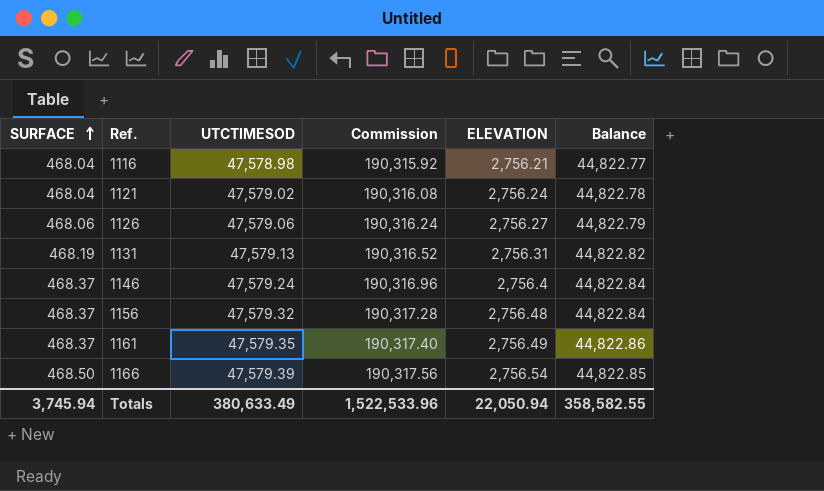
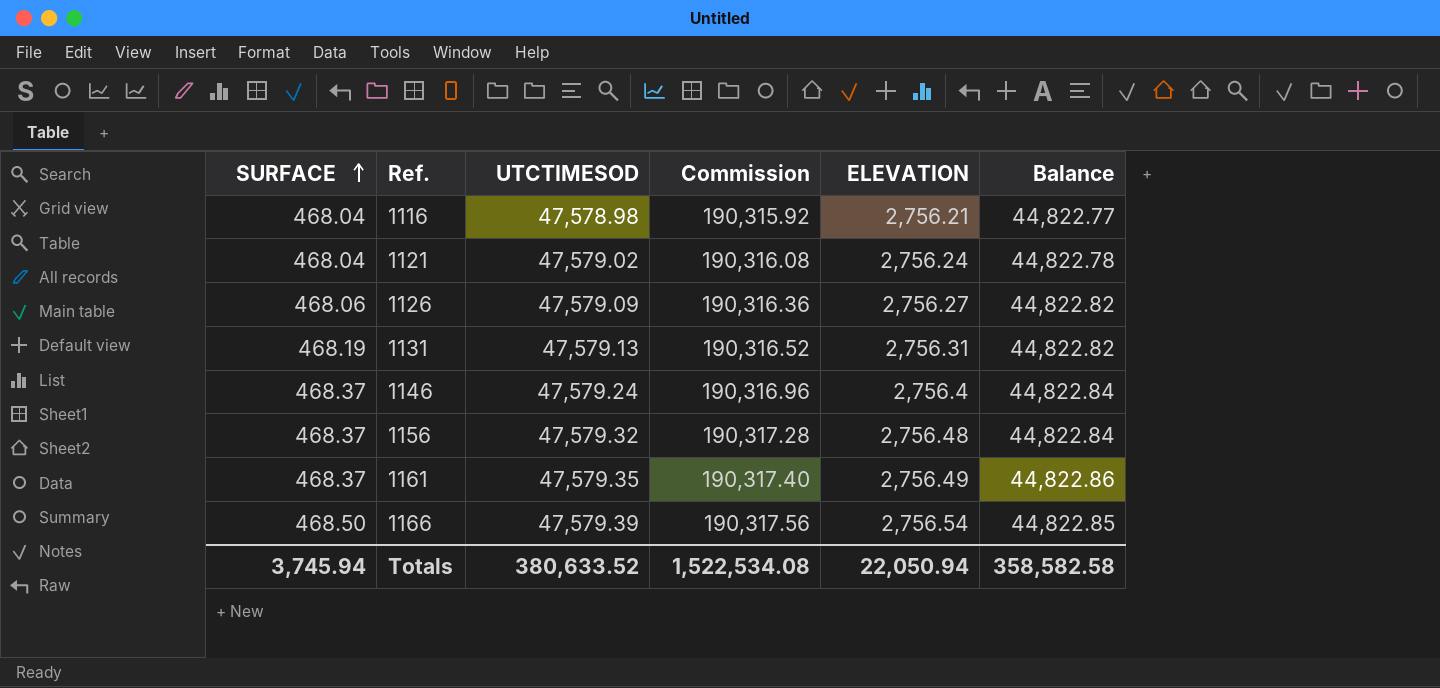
1126 | UTCTIMESOD: 47,579.06 -> 47,579.09
1126 | Commission: 190,316.24 -> 190,316.36
1126 | Balance: 44,822.79 -> 44,822.82
Totals | UTCTIMESOD: 380,633.49 -> 380,633.52
Totals | Commission: 1,522,533.96 -> 1,522,534.08
Totals | Balance: 358,582.55 -> 358,582.58

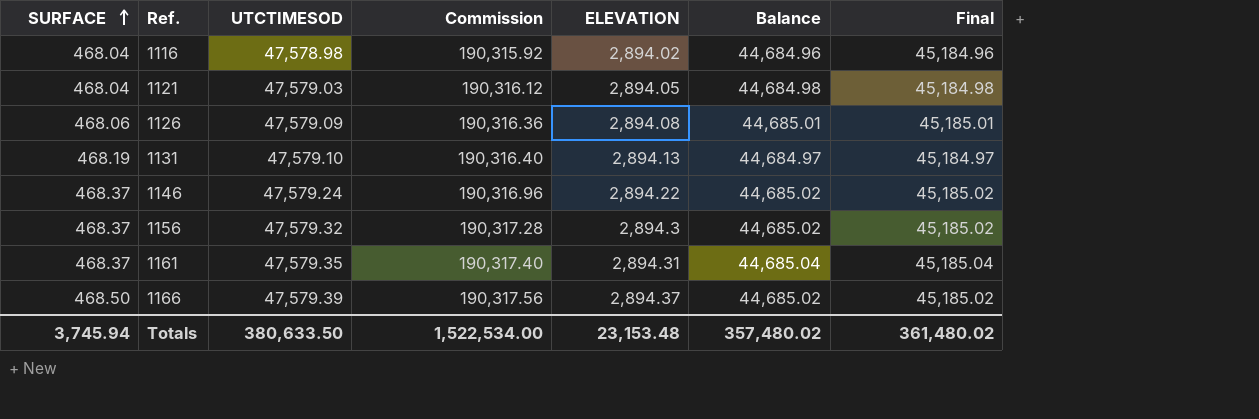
column Final | formula: none -> [Balance] + 500
1116 | ELEVATION: 2,756.21 -> 2,894.02
1116 | Balance: 44,822.77 -> 44,684.96
1121 | UTCTIMESOD: 47,579.02 -> 47,579.03
1121 | Commission: 190,316.08 -> 190,316.12
1121 | ELEVATION: 2,756.24 -> 2,894.05
1121 | Balance: 44,822.78 -> 44,684.98
1126 | ELEVATION: 2,756.27 -> 2,894.08
1126 | Balance: 44,822.82 -> 44,685.01
1131 | UTCTIMESOD: 47,579.13 -> 47,579.10
1131 | Commission: 190,316.52 -> 190,316.40
1131 | ELEVATION: 2,756.31 -> 2,894.13
1131 | Balance: 44,822.82 -> 44,684.97
1146 | ELEVATION: 2,756.4 -> 2,894.22
1146 | Balance: 44,822.84 -> 44,685.02
1156 | ELEVATION: 2,756.48 -> 2,894.3
1156 | Balance: 44,822.84 -> 44,685.02
1161 | ELEVATION: 2,756.49 -> 2,894.31
1161 | Balance: 44,822.86 -> 44,685.04
1166 | ELEVATION: 2,756.54 -> 2,894.37
1166 | Balance: 44,822.85 -> 44,685.02
Totals | UTCTIMESOD: 380,633.52 -> 380,633.50
Totals | Commission: 1,522,534.08 -> 1,522,534.00
Totals | ELEVATION: 22,050.94 -> 23,153.48
Totals | Balance: 358,582.58 -> 357,480.02

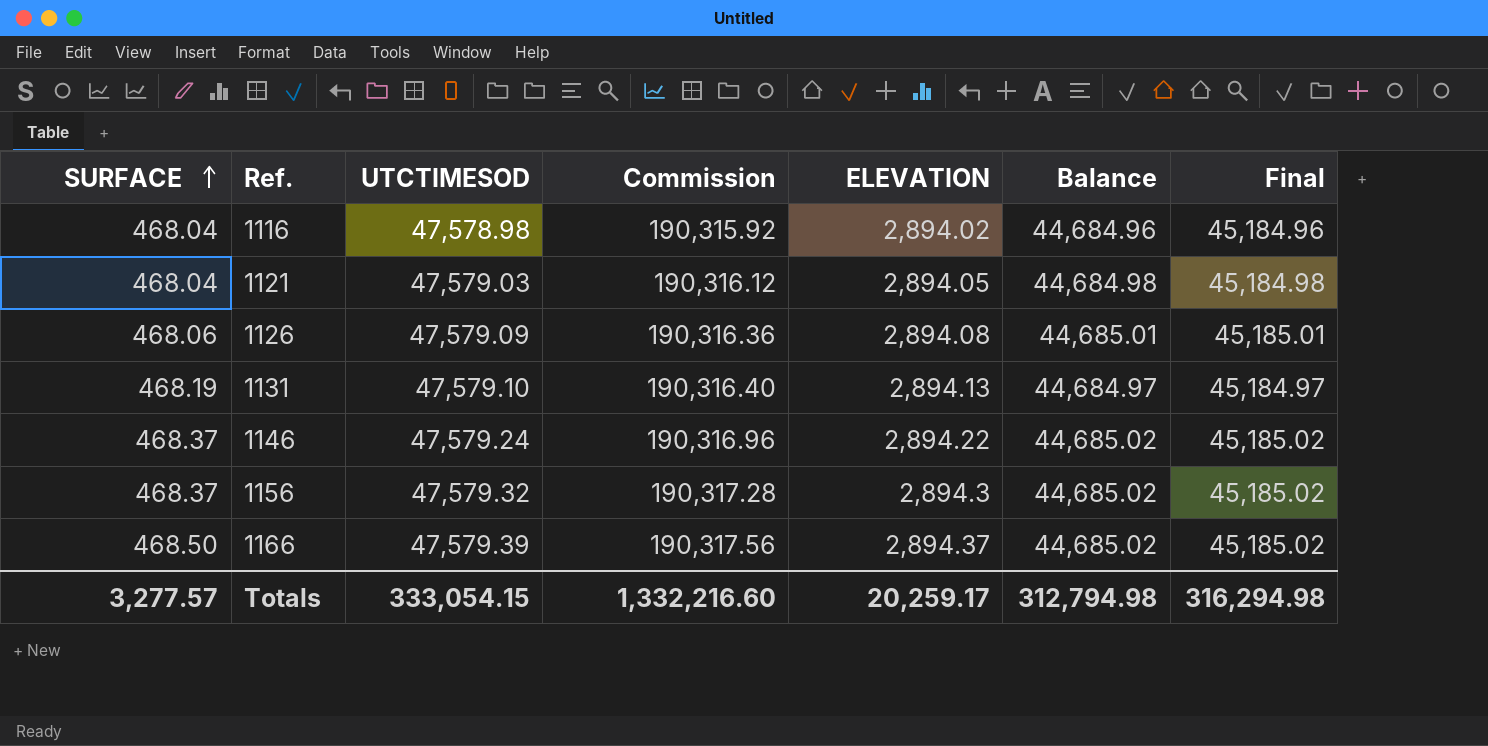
row 1161: 468.37 | 47,579.35 | 190,317.40 | 2,894.31 | 44,685.04 | 45,185.04 -> none
Totals | SURFACE: 3,745.94 -> 3,277.57
Totals | UTCTIMESOD: 380,633.50 -> 333,054.15
Totals | Commission: 1,522,534.00 -> 1,332,216.60
Totals | ELEVATION: 23,153.48 -> 20,259.17
Totals | Balance: 357,480.02 -> 312,794.98
Totals | Final: 361,480.02 -> 316,294.98

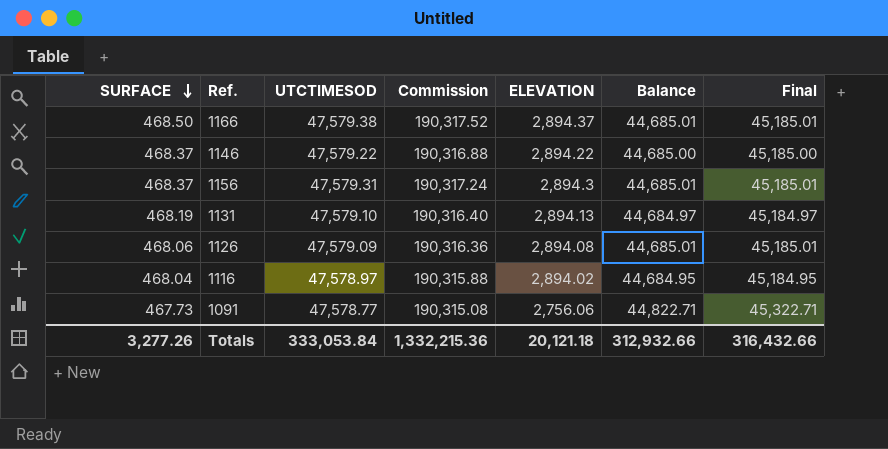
row order: SURFACE ascending -> SURFACE descending
row 1121: 468.04 | 47,579.03 | 190,316.12 | 2,894.05 | 44,684.98 | 45,184.98 -> none
1166 | UTCTIMESOD: 47,579.39 -> 47,579.38
1166 | Commission: 190,317.56 -> 190,317.52
1166 | Balance: 44,685.02 -> 44,685.01
1166 | Final: 45,185.02 -> 45,185.01
1146 | UTCTIMESOD: 47,579.24 -> 47,579.22
1146 | Commission: 190,316.96 -> 190,316.88
1146 | Balance: 44,685.02 -> 44,685.00
1146 | Final: 45,185.02 -> 45,185.00
1156 | UTCTIMESOD: 47,579.32 -> 47,579.31
1156 | Commission: 190,317.28 -> 190,317.24
1156 | Balance: 44,685.02 -> 44,685.01
1156 | Final: 45,185.02 -> 45,185.01
1116 | UTCTIMESOD: 47,578.98 -> 47,578.97
1116 | Commission: 190,315.92 -> 190,315.88
1116 | Balance: 44,684.96 -> 44,684.95
1116 | Final: 45,184.96 -> 45,184.95
row 1091: none -> 467.73 | 47,578.77 | 190,315.08 | 2,756.06 | 44,822.71 | 45,322.71
Totals | SURFACE: 3,277.57 -> 3,277.26
Totals | UTCTIMESOD: 333,054.15 -> 333,053.84
Totals | Commission: 1,332,216.60 -> 1,332,215.36
Totals | ELEVATION: 20,259.17 -> 20,121.18
Totals | Balance: 312,794.98 -> 312,932.66
Totals | Final: 316,294.98 -> 316,432.66

